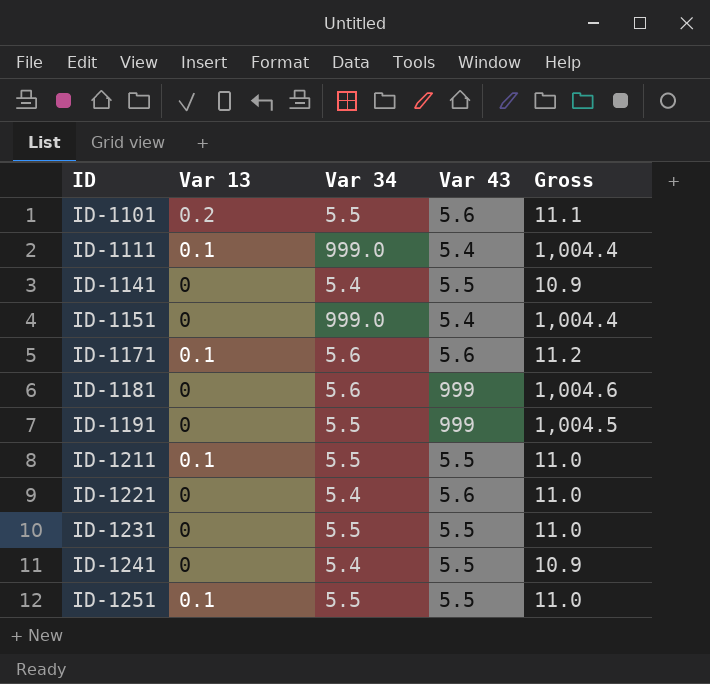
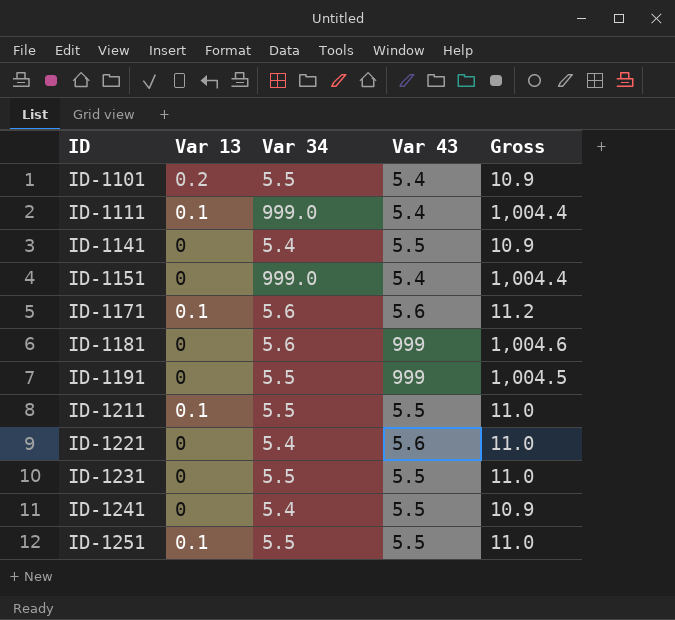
ID-1101 | Var 43: 5.6 -> 5.4
ID-1101 | Gross: 11.1 -> 10.9

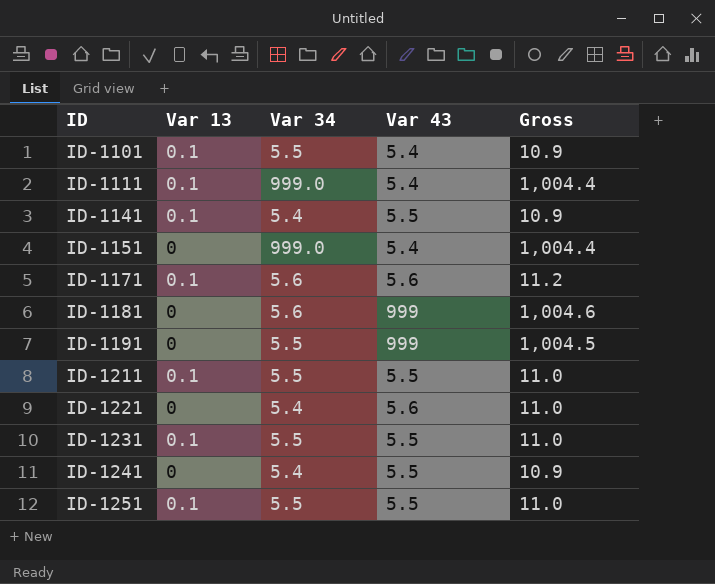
ID-1101 | Var 13: 0.2 -> 0.1
ID-1141 | Var 13: 0 -> 0.1
ID-1231 | Var 13: 0 -> 0.1

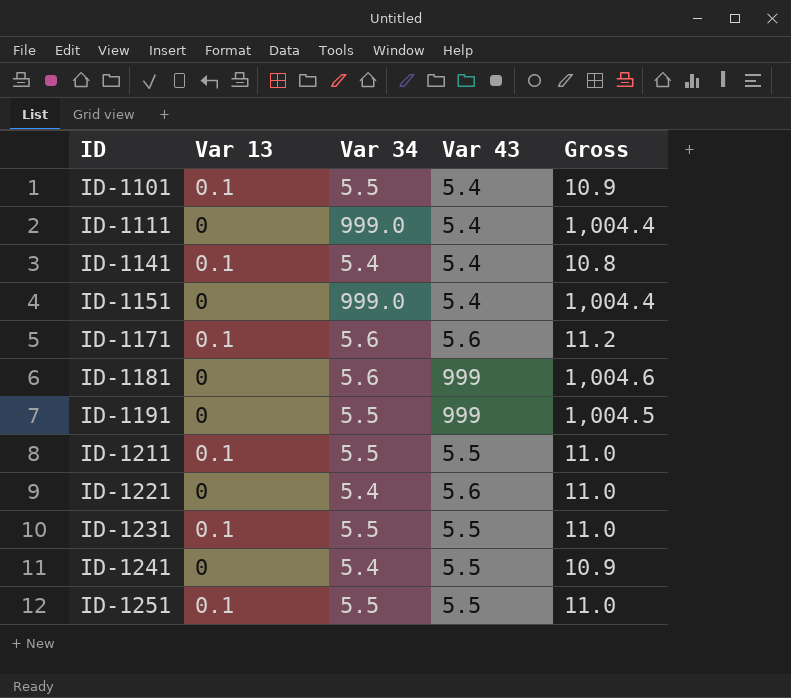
ID-1111 | Var 13: 0.1 -> 0
ID-1141 | Var 43: 5.5 -> 5.4
ID-1141 | Gross: 10.9 -> 10.8

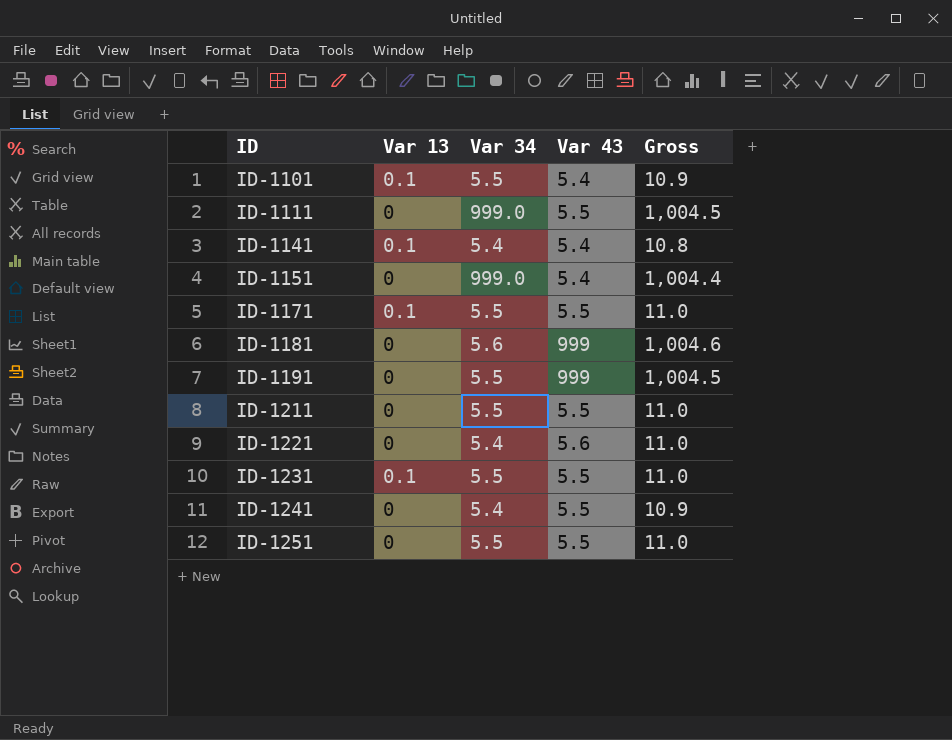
ID-1111 | Var 43: 5.4 -> 5.5
ID-1111 | Gross: 1,004.4 -> 1,004.5
ID-1171 | Var 34: 5.6 -> 5.5
ID-1171 | Var 43: 5.6 -> 5.5
ID-1171 | Gross: 11.2 -> 11.0
ID-1211 | Var 13: 0.1 -> 0
ID-1251 | Var 13: 0.1 -> 0

